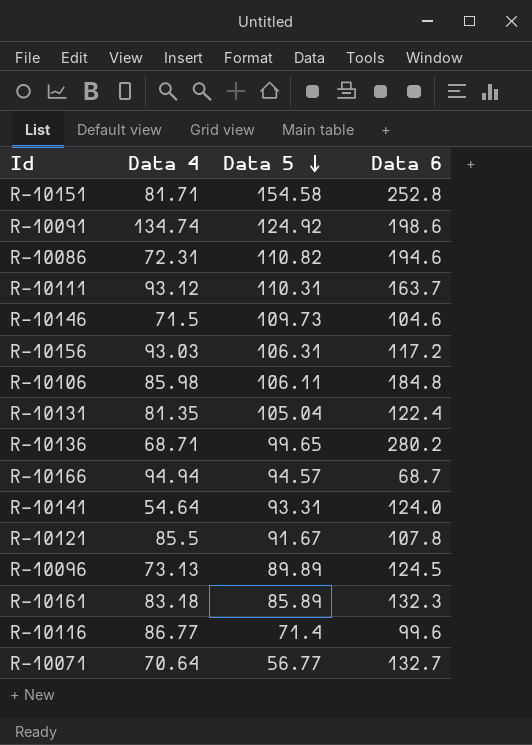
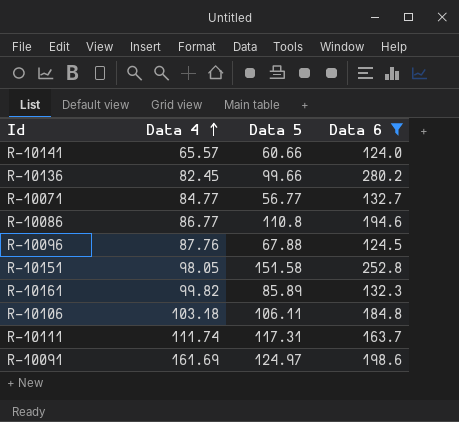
filter: none -> Data 6 >= 124.0
row order: Data 5 descending -> Data 4 ascending
R-10141 | Data 4: 54.64 -> 65.57
R-10141 | Data 5: 93.31 -> 60.66
R-10136 | Data 4: 68.71 -> 82.45
R-10136 | Data 5: 99.65 -> 99.66
R-10071 | Data 4: 70.64 -> 84.77
R-10086 | Data 4: 72.31 -> 86.77
R-10086 | Data 5: 110.82 -> 110.8
R-10096 | Data 4: 73.13 -> 87.76
R-10096 | Data 5: 89.89 -> 67.88
R-10151 | Data 4: 81.71 -> 98.05
R-10151 | Data 5: 154.58 -> 151.58
R-10161 | Data 4: 83.18 -> 99.82
R-10106 | Data 4: 85.98 -> 103.18
R-10111 | Data 4: 93.12 -> 111.74
R-10111 | Data 5: 110.31 -> 117.31
R-10091 | Data 4: 134.74 -> 161.69
R-10091 | Data 5: 124.92 -> 124.97

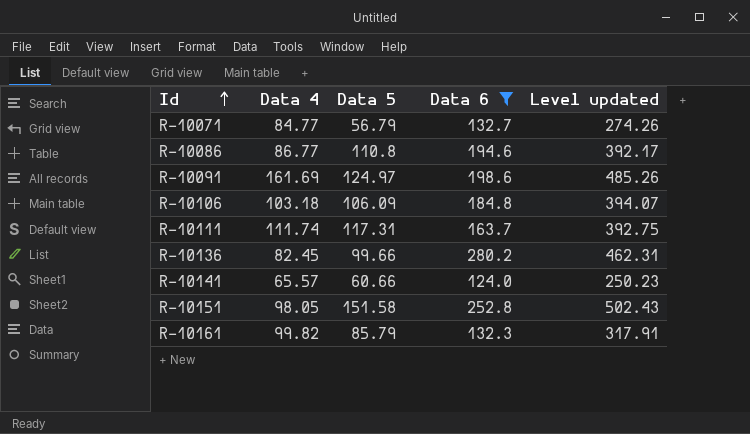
row order: Data 4 ascending -> Id ascending
column Level updated | formula: none -> [Data 4] + [Data 5] + [Data 6]
row R-10096: 87.76 | 67.88 | 124.5 -> none
R-10071 | Data 5: 56.77 -> 56.79
R-10106 | Data 5: 106.11 -> 106.09
R-10161 | Data 5: 85.89 -> 85.79

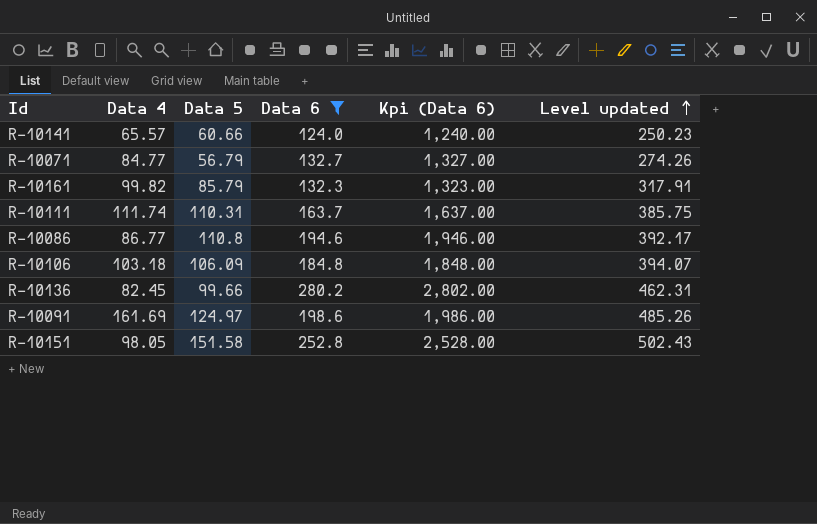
row order: Id ascending -> Level updated ascending
column Kpi (Data 6) | formula: none -> [Data 6] * 10
R-10111 | Data 5: 117.31 -> 110.31
R-10111 | Level updated: 392.75 -> 385.75

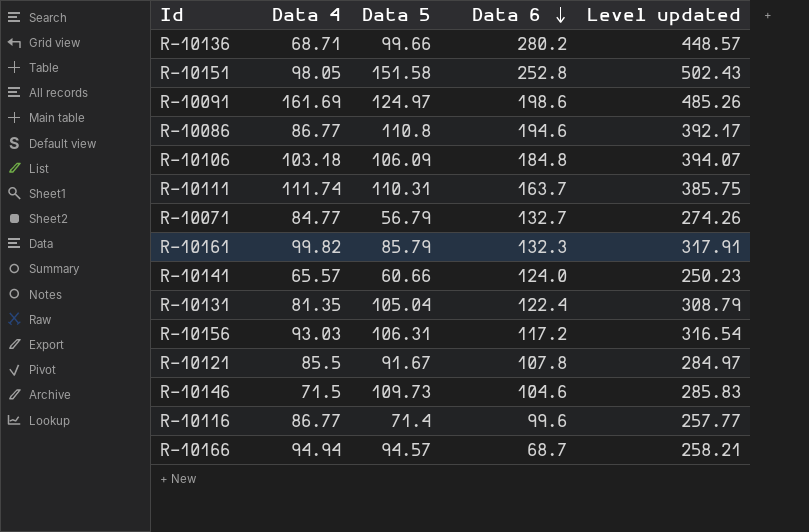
filter: Data 6 >= 124.0 -> none
row order: Level updated ascending -> Data 6 descending
column Kpi (Data 6) | formula: [Data 6] * 10 -> none
R-10136 | Data 4: 82.45 -> 68.71
R-10136 | Level updated: 462.31 -> 448.57

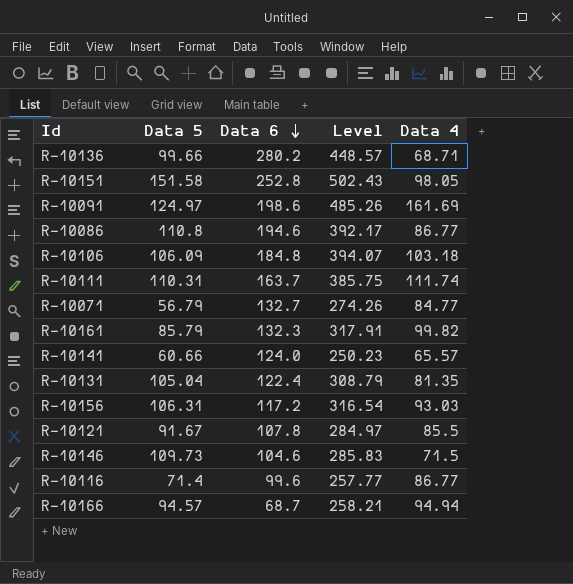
column name: Level updated -> Level
column Data 4 | position: 2 -> 5

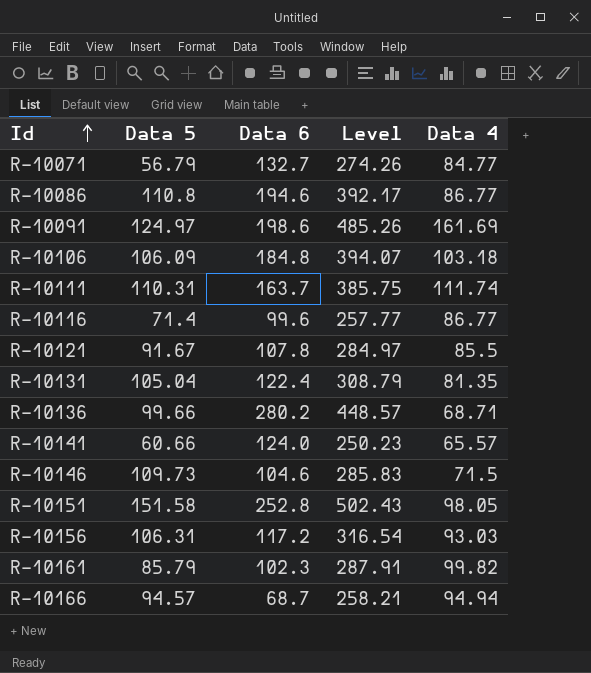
row order: Data 6 descending -> Id ascending
R-10161 | Data 6: 132.3 -> 102.3
R-10161 | Level: 317.91 -> 287.91

